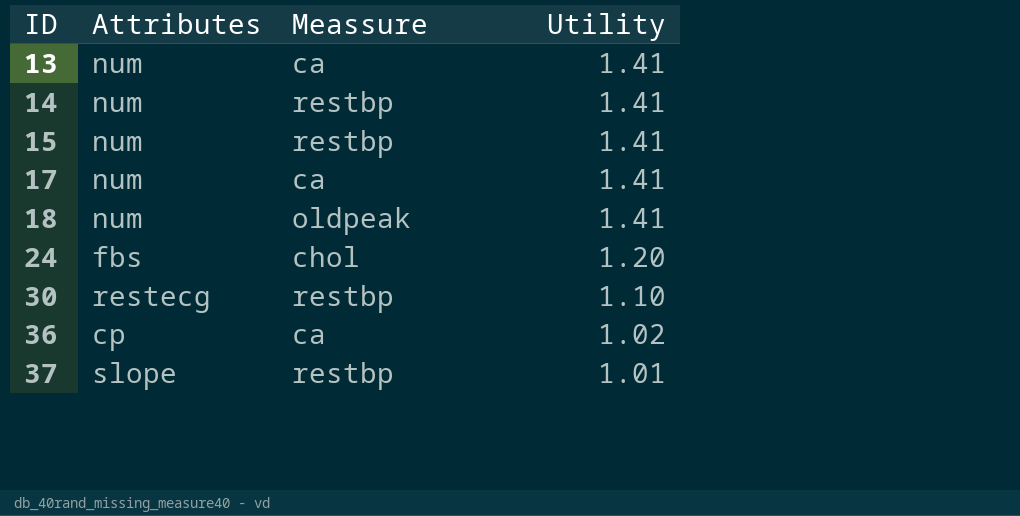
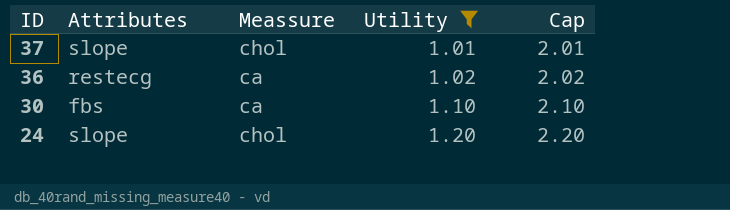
filter: none -> Utility != 1.41
row order: ID ascending -> ID descending
column Cap | formula: none -> [Utility] + 1
37 | Meassure: restbp -> chol
36 | Attributes: cp -> restecg
30 | Attributes: restecg -> fbs
30 | Meassure: restbp -> ca
24 | Attributes: fbs -> slope

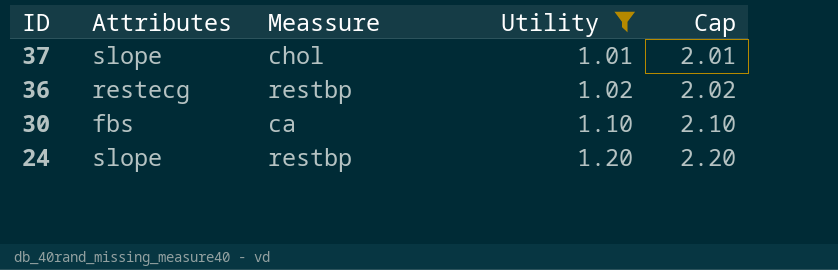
36 | Meassure: ca -> restbp
24 | Meassure: chol -> restbp

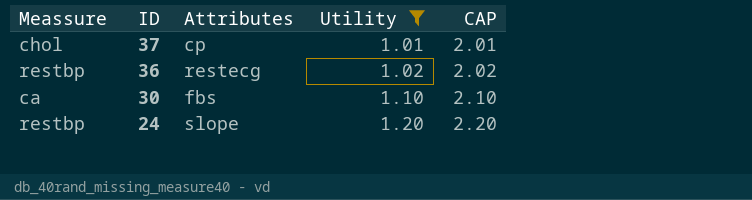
column Meassure | position: 3 -> 1
column name: Cap -> CAP
37 | Attributes: slope -> cp

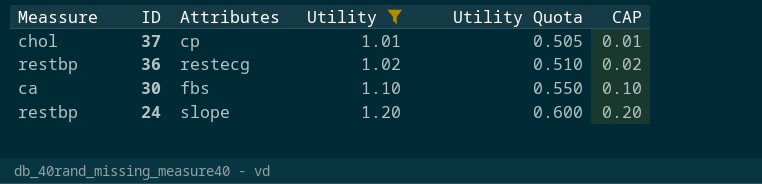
column Utility Quota | formula: none -> [Utility] * 0.5
column CAP | formula: [Utility] + 1 -> [Utility] - 1

